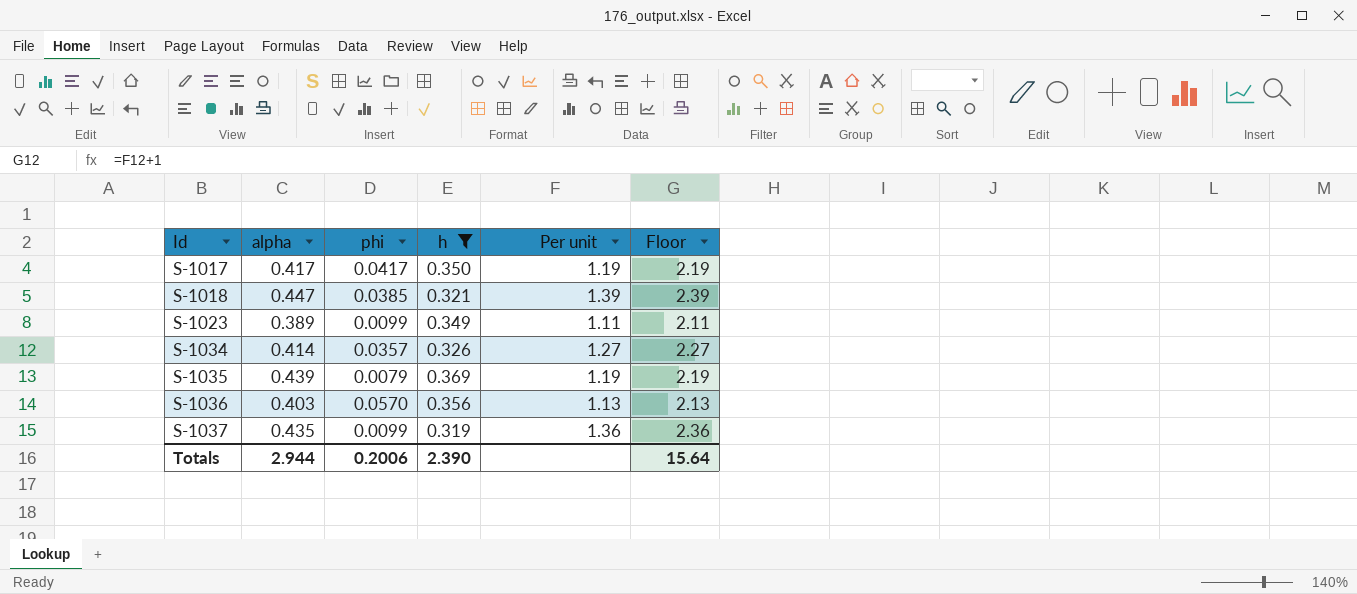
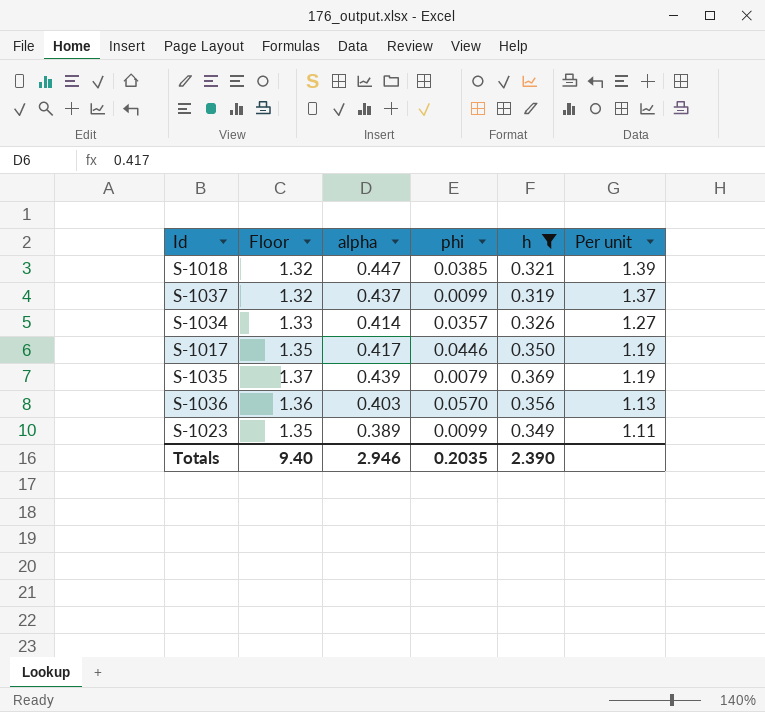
row order: Id ascending -> Per unit descending
column Floor | formula: [Per unit] + 1 -> [h] + 1
column Floor | position: 6 -> 2
S-1037 | alpha: 0.435 -> 0.437
S-1037 | Per unit: 1.36 -> 1.37
S-1017 | phi: 0.0417 -> 0.0446
Totals | Floor: 15.64 -> 9.40
Totals | alpha: 2.944 -> 2.946
Totals | phi: 0.2006 -> 0.2035

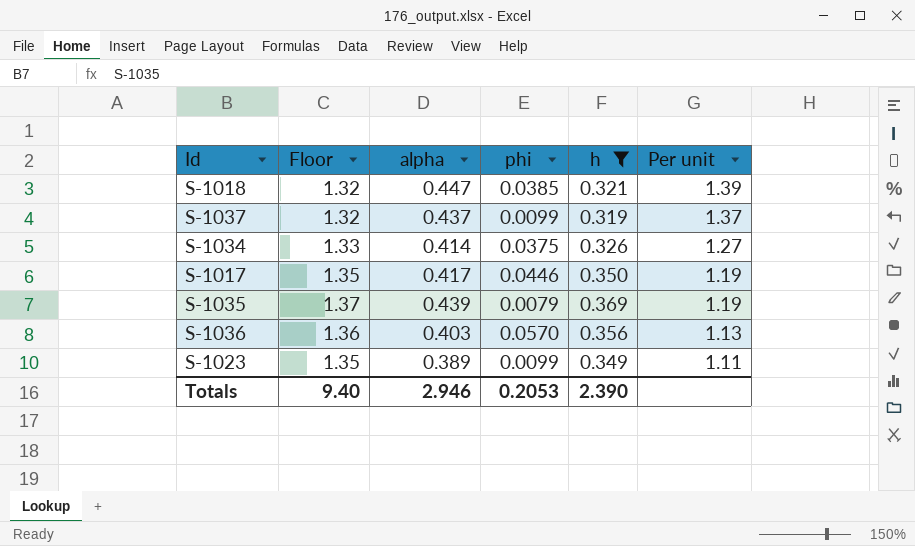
S-1034 | phi: 0.0357 -> 0.0375
Totals | phi: 0.2035 -> 0.2053

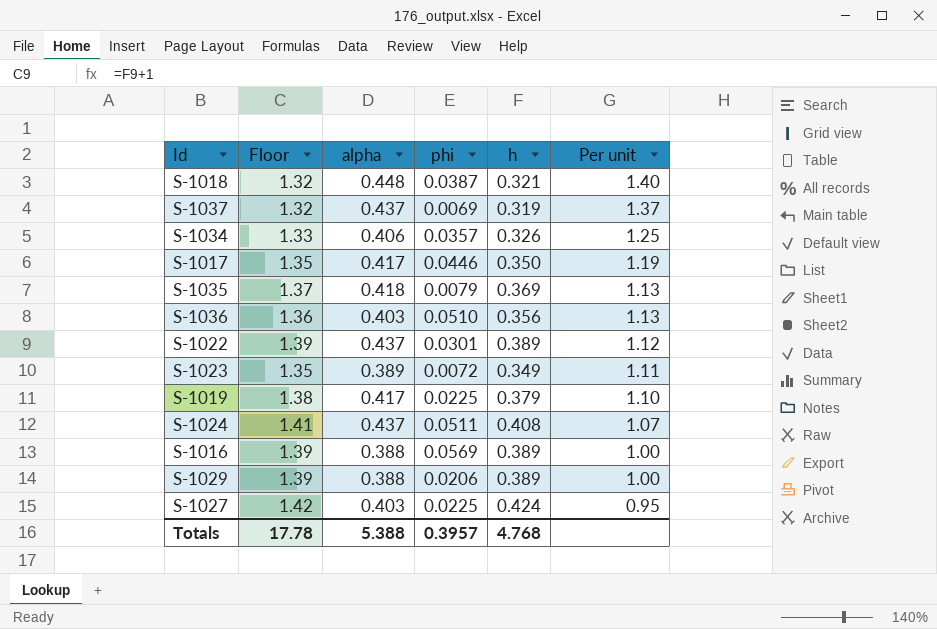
filter: h <= 0.369 -> none
S-1018 | alpha: 0.447 -> 0.448
S-1018 | phi: 0.0385 -> 0.0387
S-1018 | Per unit: 1.39 -> 1.40
S-1037 | phi: 0.0099 -> 0.0069
S-1034 | alpha: 0.414 -> 0.406
S-1034 | phi: 0.0375 -> 0.0357
S-1034 | Per unit: 1.27 -> 1.25
S-1035 | alpha: 0.439 -> 0.418
S-1035 | Per unit: 1.19 -> 1.13
S-1036 | phi: 0.0570 -> 0.0510
S-1023 | phi: 0.0099 -> 0.0072
Totals | Floor: 9.40 -> 17.78
Totals | alpha: 2.946 -> 5.388
Totals | phi: 0.2053 -> 0.3957
Totals | h: 2.390 -> 4.768

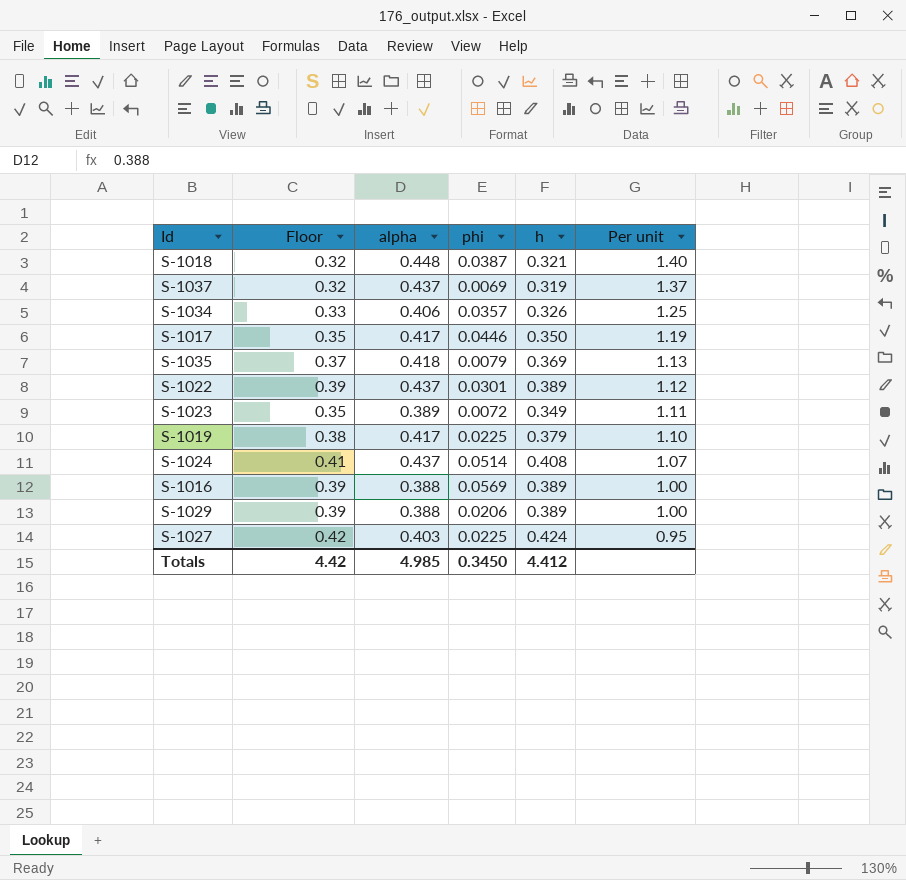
column Floor | formula: [h] + 1 -> [h] + 0
row S-1036: 1.36 | 0.403 | 0.0510 | 0.356 | 1.13 -> none
S-1024 | phi: 0.0511 -> 0.0514
Totals | Floor: 17.78 -> 4.42
Totals | alpha: 5.388 -> 4.985
Totals | phi: 0.3957 -> 0.3450
Totals | h: 4.768 -> 4.412

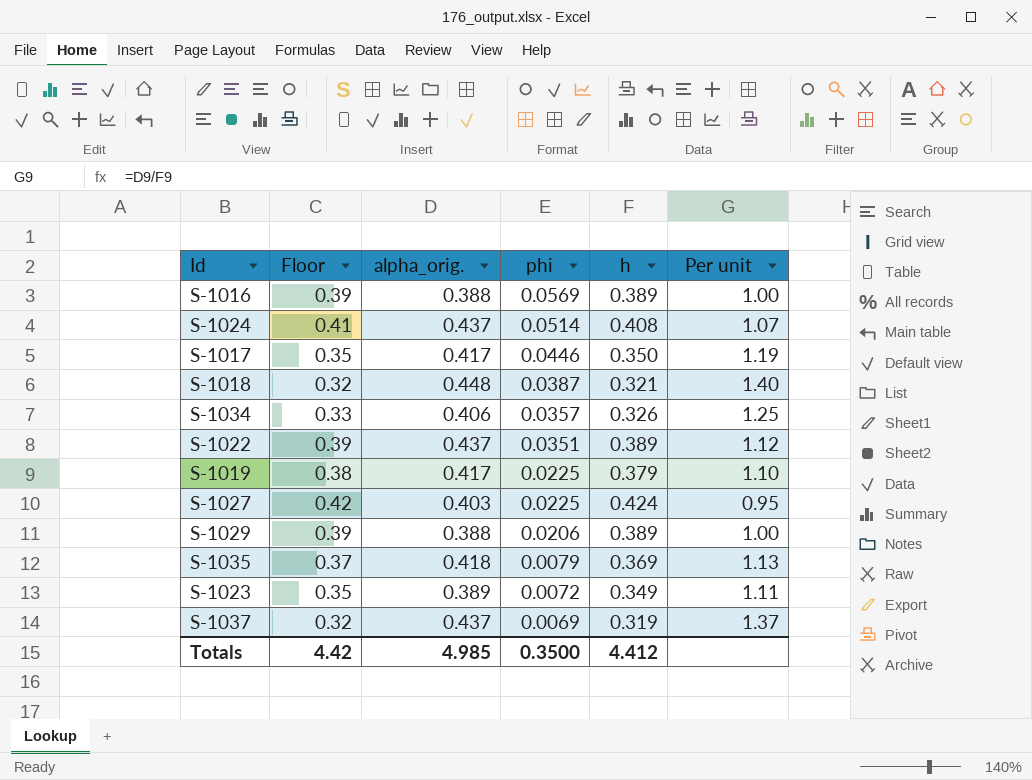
row order: Per unit descending -> phi descending
column name: alpha -> alpha_orig.
S-1022 | phi: 0.0301 -> 0.0351
Totals | phi: 0.3450 -> 0.3500

